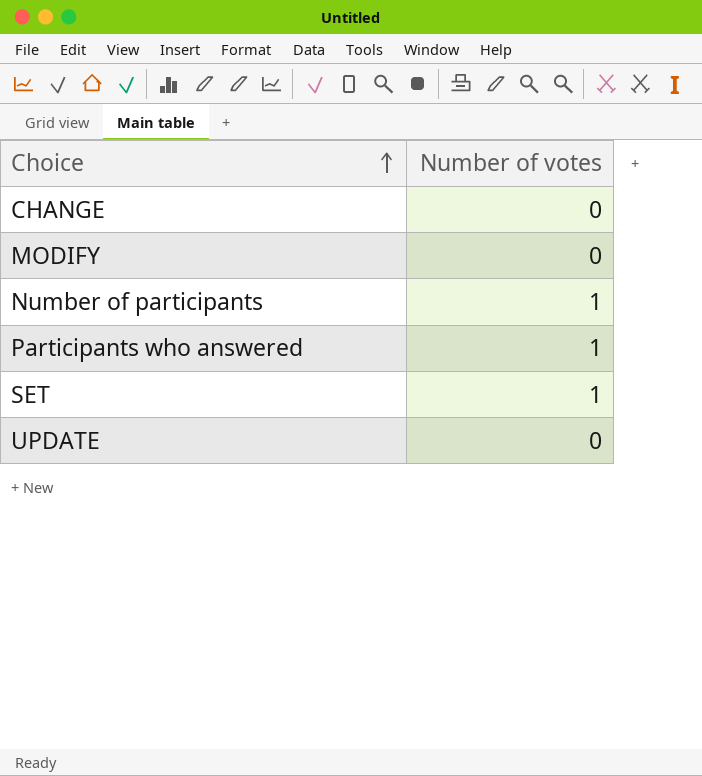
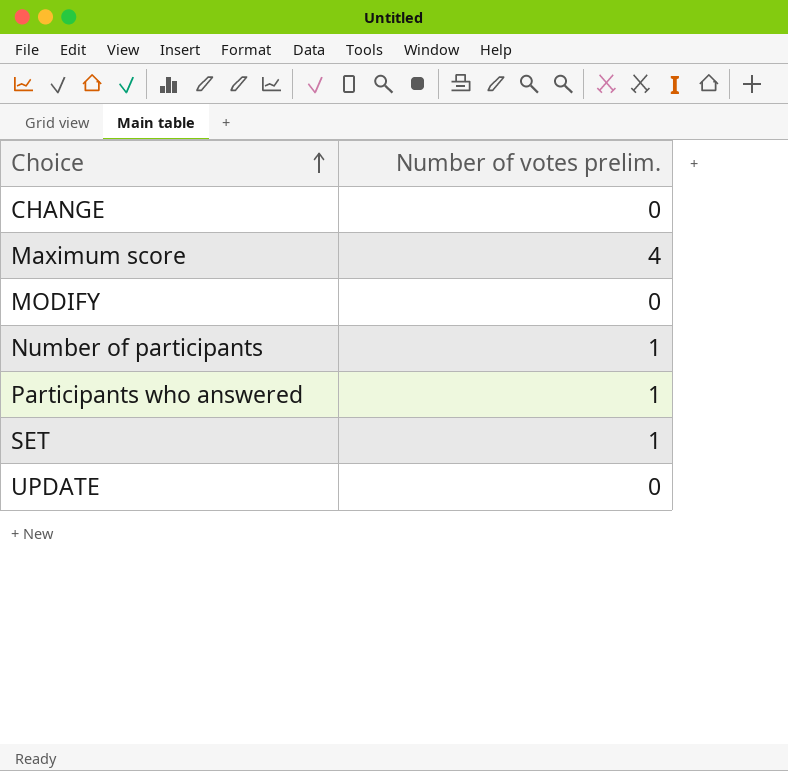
column name: Number of votes -> Number of votes prelim.
row Maximum score: none -> 4

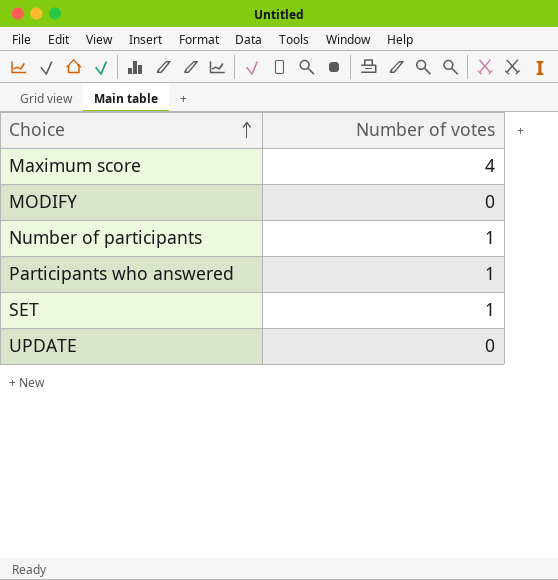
column name: Number of votes prelim. -> Number of votes
row CHANGE: 0 -> none

